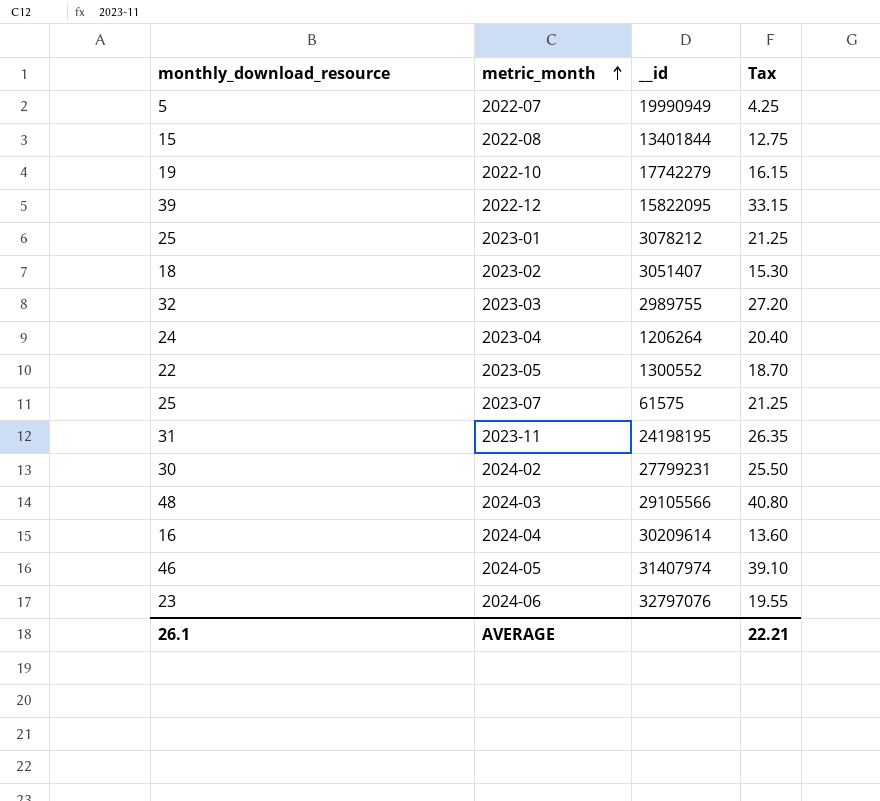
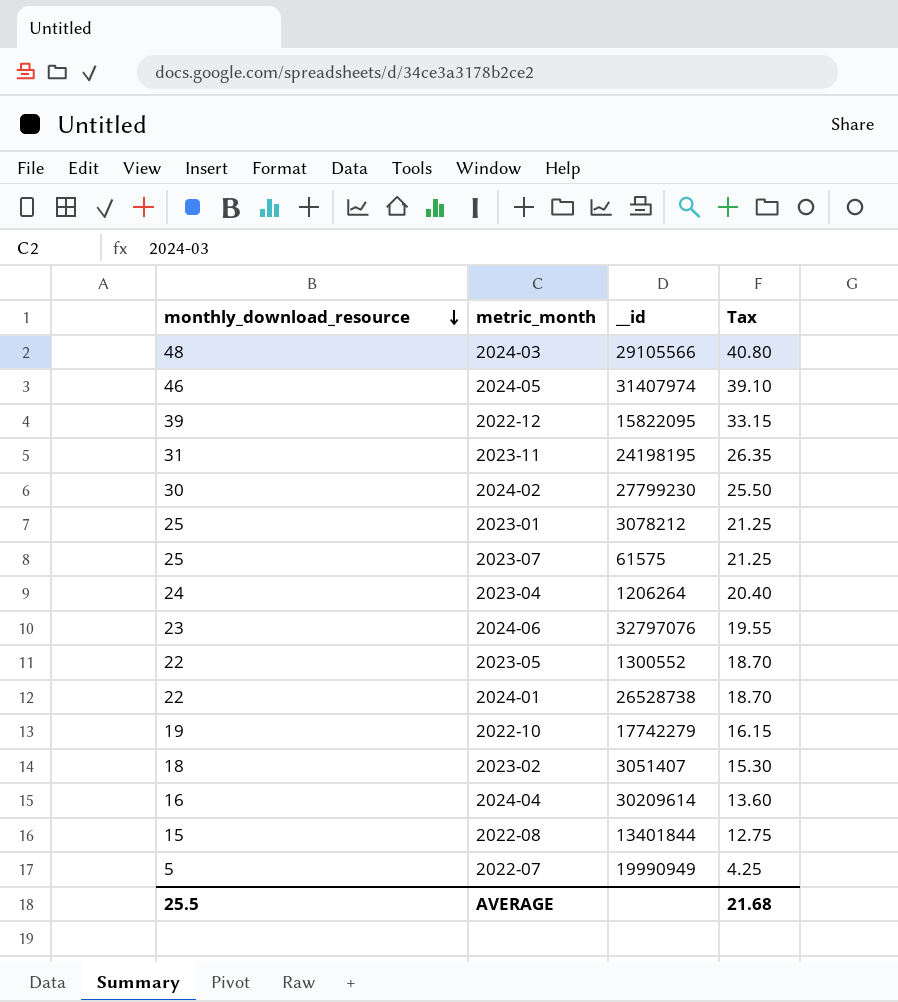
row order: metric_month ascending -> monthly_download_resource descending
row 2023-03: 32 | 2989755 | 27.20 -> none
2024-02 | __id: 27799231 -> 27799230
row 2024-01: none -> 22 | 26528738 | 18.70
AVERAGE | monthly_download_resource: 26.1 -> 25.5
AVERAGE | Tax: 22.21 -> 21.68

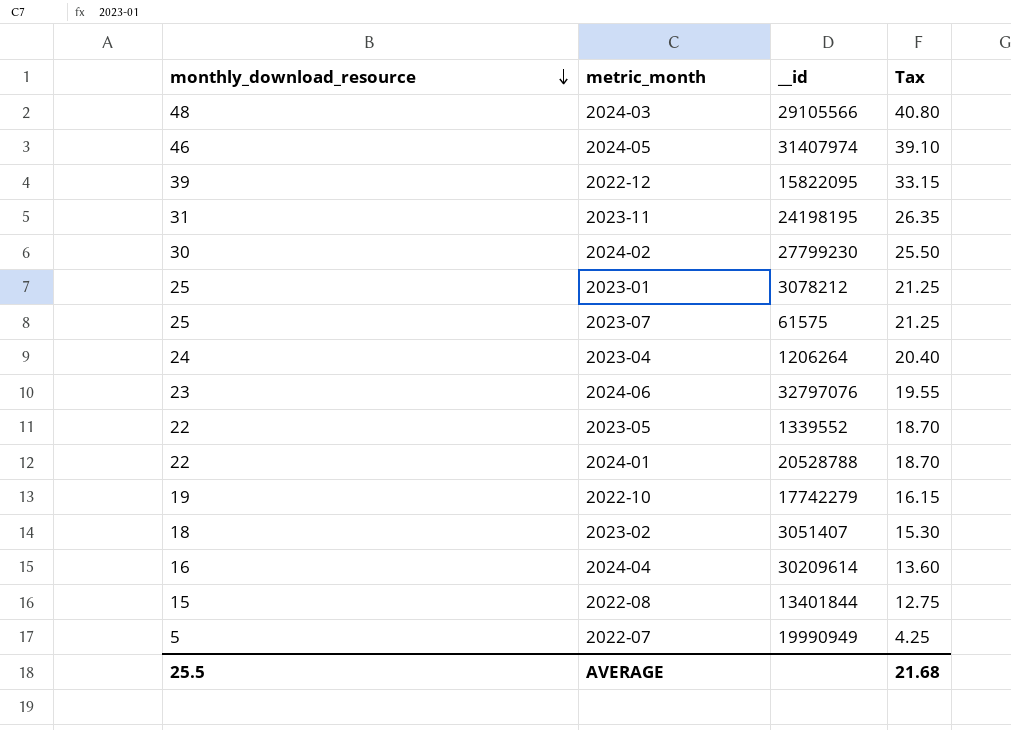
2023-05 | __id: 1300552 -> 1339552
2024-01 | __id: 26528738 -> 20528788

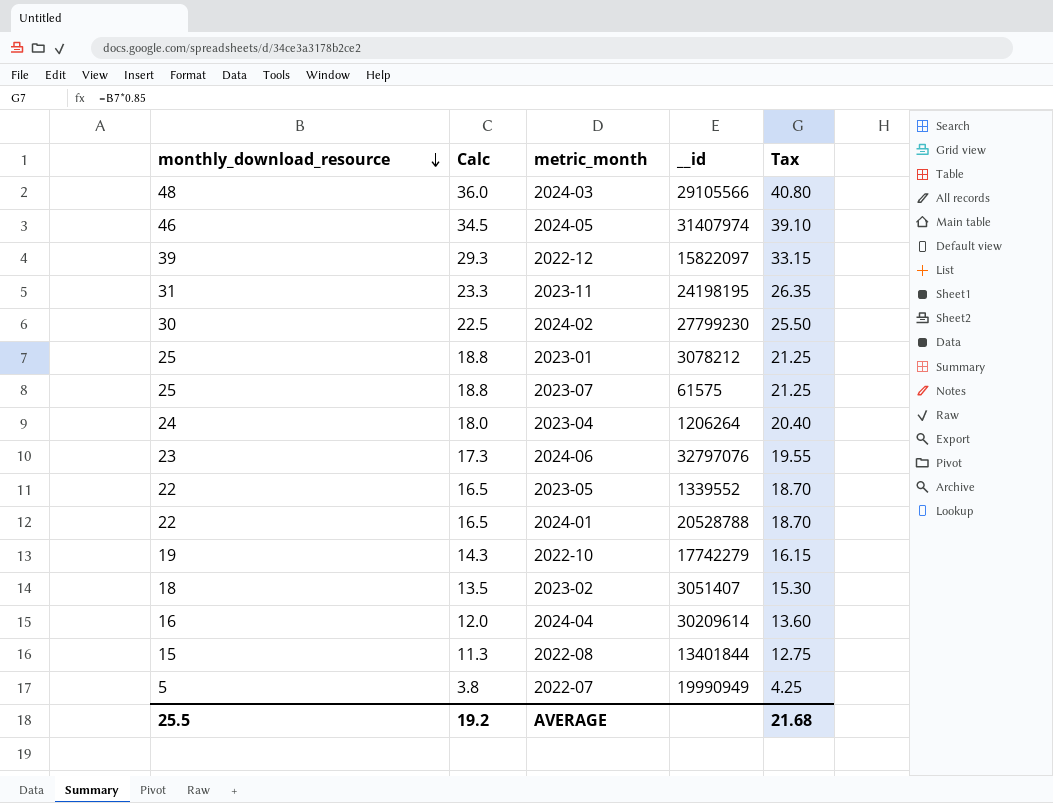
column Calc | formula: none -> [monthly_download_resource] * 0.75
2022-12 | __id: 15822095 -> 15822097

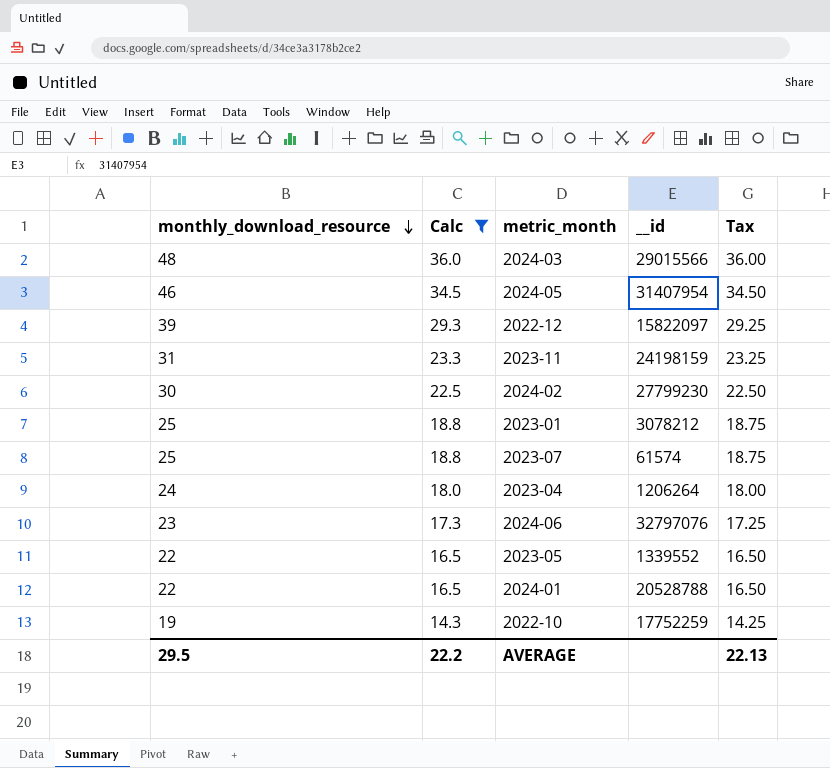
filter: none -> Calc >= 14.3
column Tax | formula: [monthly_download_resource] * 0.85 -> [monthly_download_resource] * 0.75
2024-03 | __id: 29105566 -> 29015566
2024-05 | __id: 31407974 -> 31407954
2023-11 | __id: 24198195 -> 24198159
2023-07 | __id: 61575 -> 61574
2022-10 | __id: 17742279 -> 17752259
AVERAGE | monthly_download_resource: 25.5 -> 29.5
AVERAGE | Calc: 19.2 -> 22.2
AVERAGE | Tax: 21.68 -> 22.13

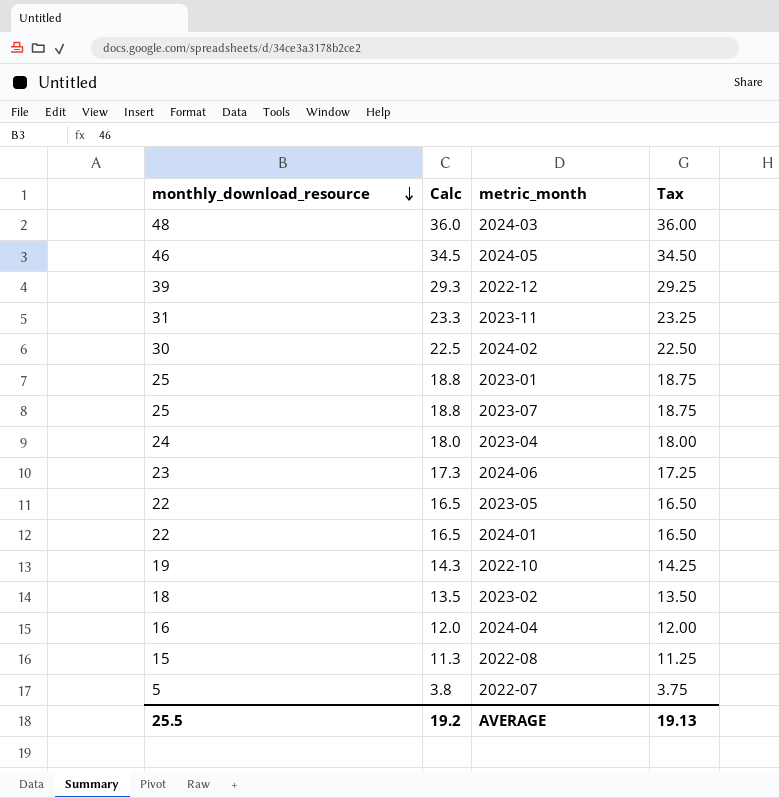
filter: Calc >= 14.3 -> none
column __id | position: 4 -> none
AVERAGE | monthly_download_resource: 29.5 -> 25.5
AVERAGE | Calc: 22.2 -> 19.2
AVERAGE | Tax: 22.13 -> 19.13

